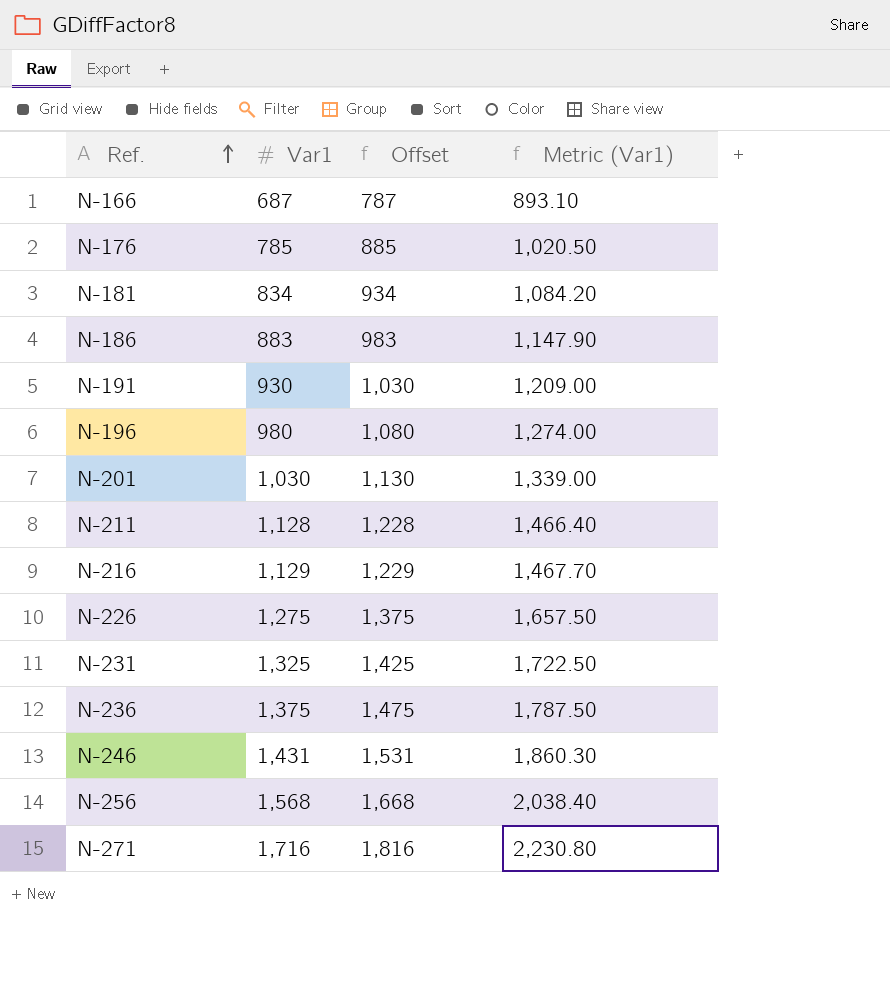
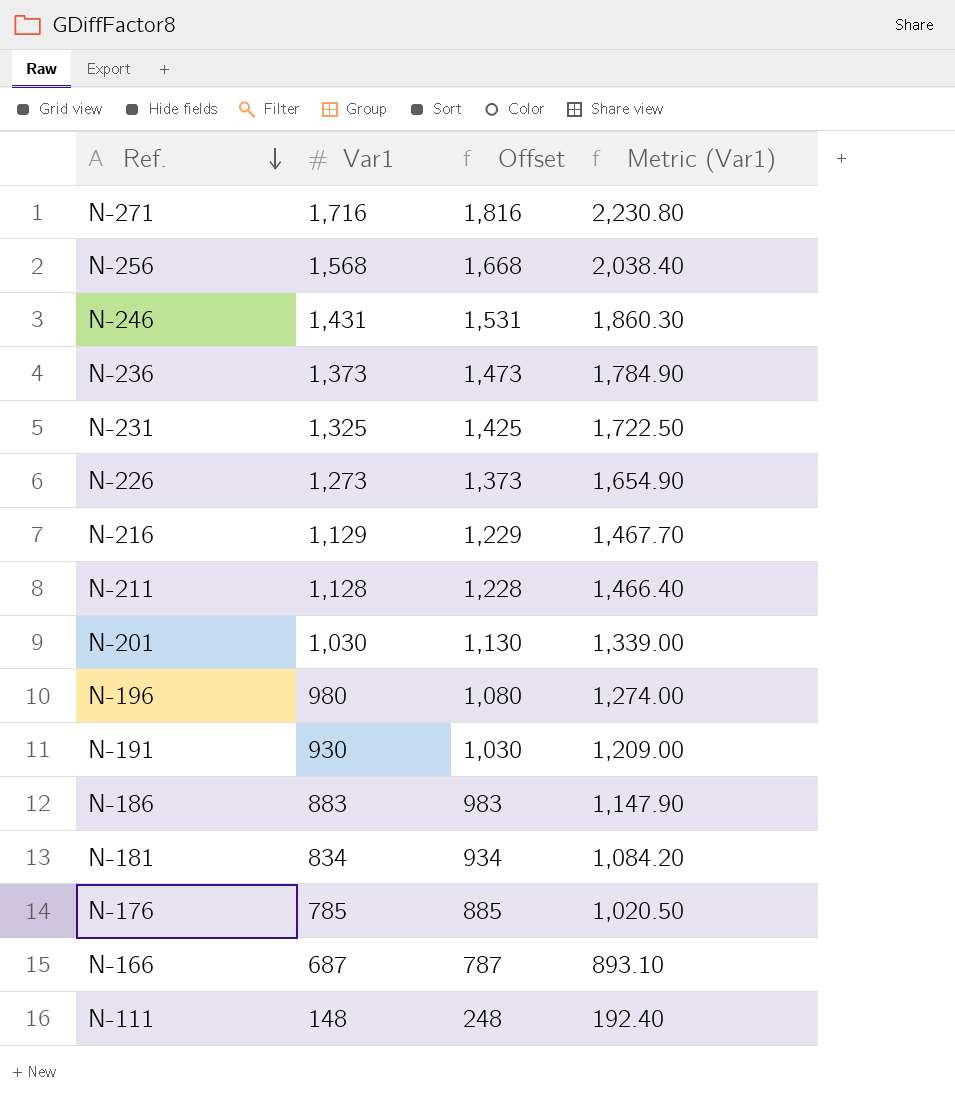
row order: Ref. ascending -> Ref. descending
N-236 | Var1: 1,375 -> 1,373
N-236 | Offset: 1,475 -> 1,473
N-236 | Metric (Var1): 1,787.50 -> 1,784.90
N-226 | Var1: 1,275 -> 1,273
N-226 | Offset: 1,375 -> 1,373
N-226 | Metric (Var1): 1,657.50 -> 1,654.90
row N-111: none -> 148 | 248 | 192.40

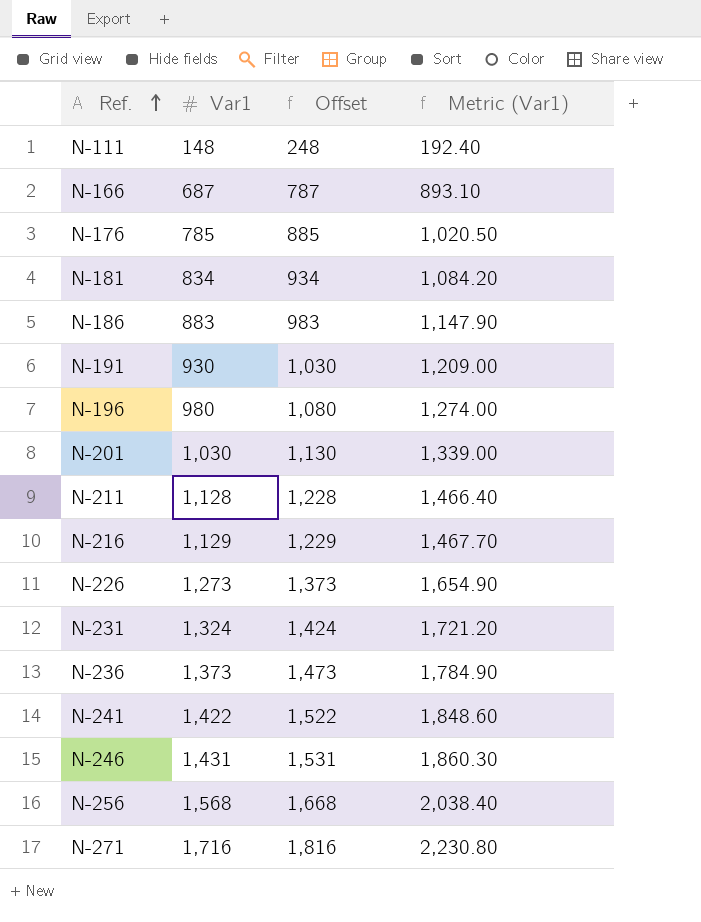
row order: Ref. descending -> Ref. ascending
N-231 | Var1: 1,325 -> 1,324
N-231 | Offset: 1,425 -> 1,424
N-231 | Metric (Var1): 1,722.50 -> 1,721.20
row N-241: none -> 1,422 | 1,522 | 1,848.60

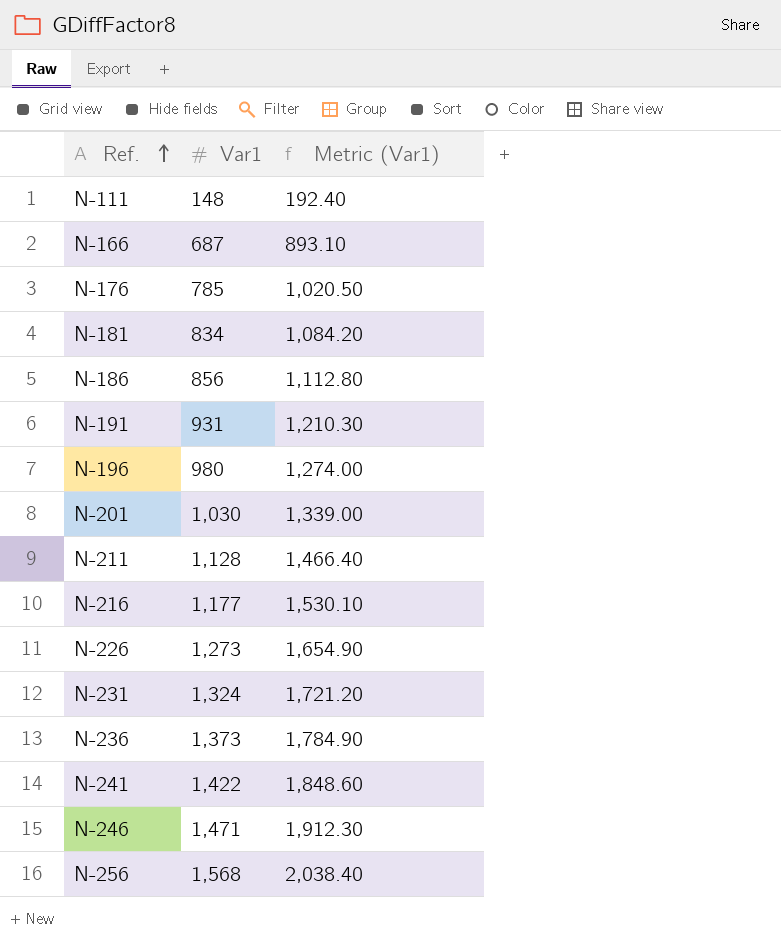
column Offset | formula: [Var1] + 100 -> none
row N-271: 1,716 | 1,816 | 2,230.80 -> none
N-186 | Var1: 883 -> 856
N-186 | Metric (Var1): 1,147.90 -> 1,112.80
N-191 | Var1: 930 -> 931
N-191 | Metric (Var1): 1,209.00 -> 1,210.30
N-216 | Var1: 1,129 -> 1,177
N-216 | Metric (Var1): 1,467.70 -> 1,530.10
N-246 | Var1: 1,431 -> 1,471
N-246 | Metric (Var1): 1,860.30 -> 1,912.30

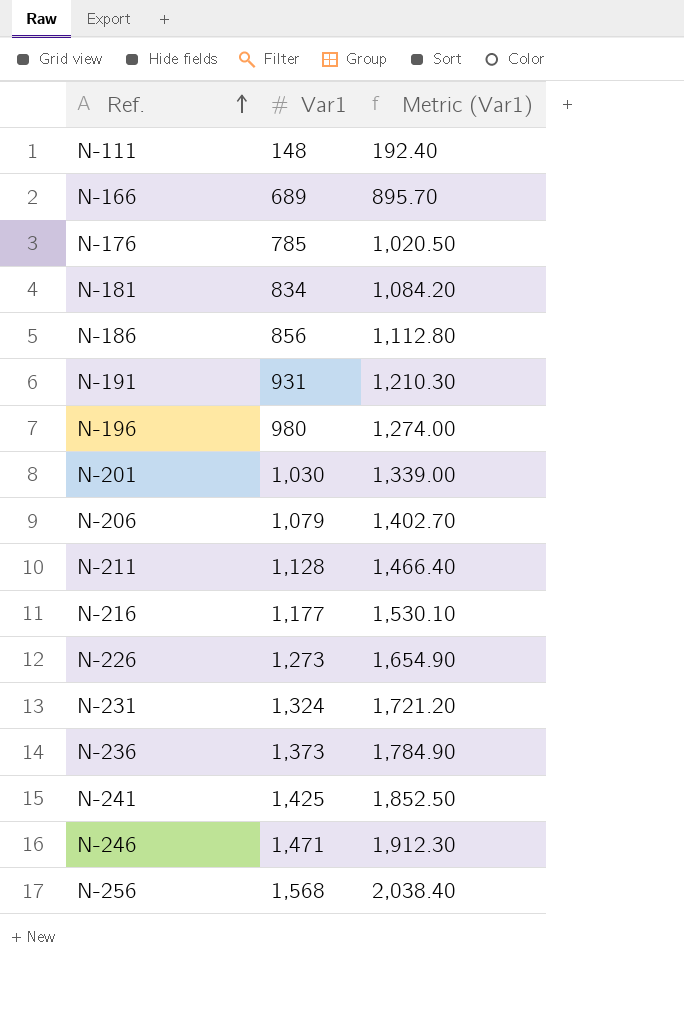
N-166 | Var1: 687 -> 689
N-166 | Metric (Var1): 893.10 -> 895.70
row N-206: none -> 1,079 | 1,402.70
N-241 | Var1: 1,422 -> 1,425
N-241 | Metric (Var1): 1,848.60 -> 1,852.50

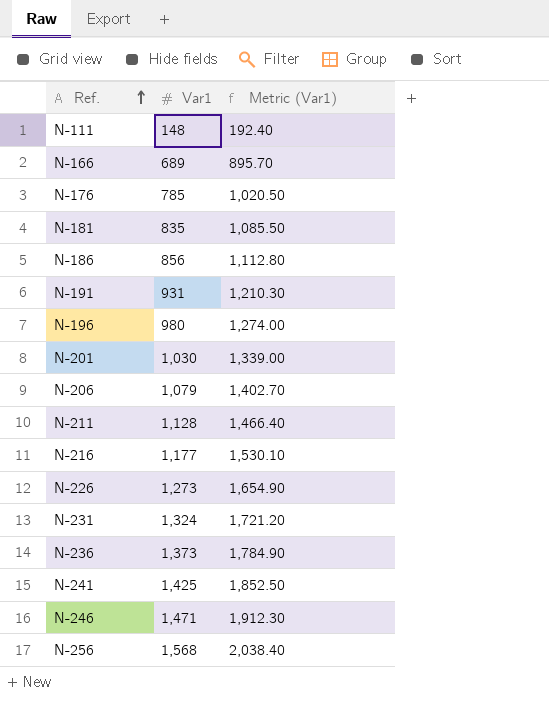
N-181 | Var1: 834 -> 835
N-181 | Metric (Var1): 1,084.20 -> 1,085.50

